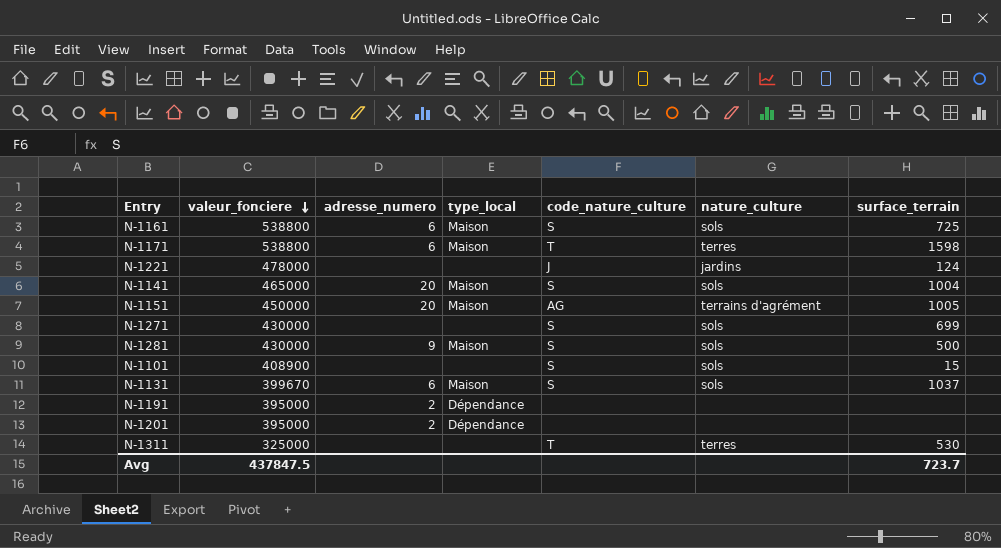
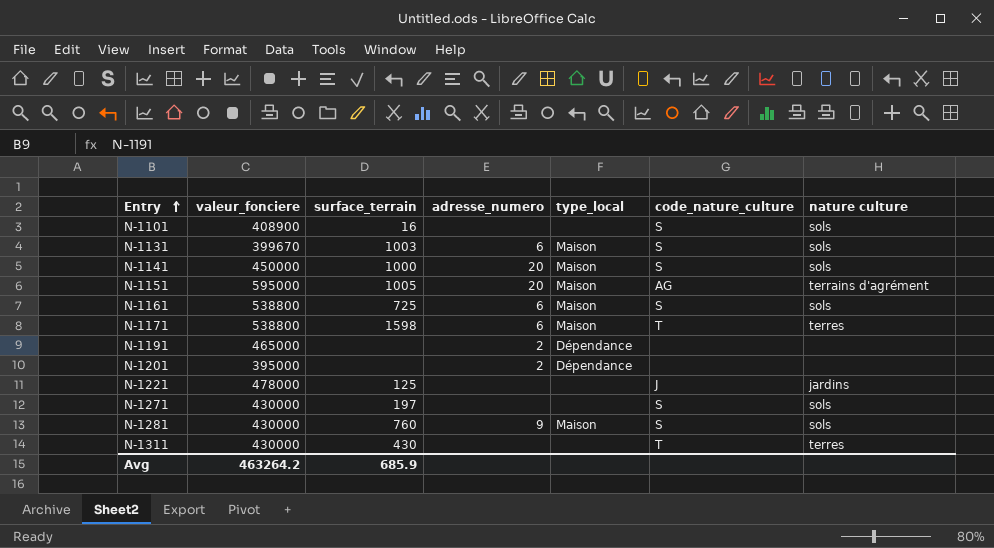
row order: valeur_fonciere descending -> Entry ascending
column surface_terrain | position: 7 -> 3
column name: nature_culture -> nature culture
N-1101 | surface_terrain: 15 -> 16
N-1131 | surface_terrain: 1037 -> 1003
N-1141 | valeur_fonciere: 465000 -> 450000
N-1141 | surface_terrain: 1004 -> 1000
N-1151 | valeur_fonciere: 450000 -> 595000
N-1191 | valeur_fonciere: 395000 -> 465000
N-1221 | surface_terrain: 124 -> 125
N-1271 | surface_terrain: 699 -> 197
N-1281 | surface_terrain: 500 -> 760
N-1311 | valeur_fonciere: 325000 -> 430000
N-1311 | surface_terrain: 530 -> 430
Avg | valeur_fonciere: 437847.5 -> 463264.2
Avg | surface_terrain: 723.7 -> 685.9

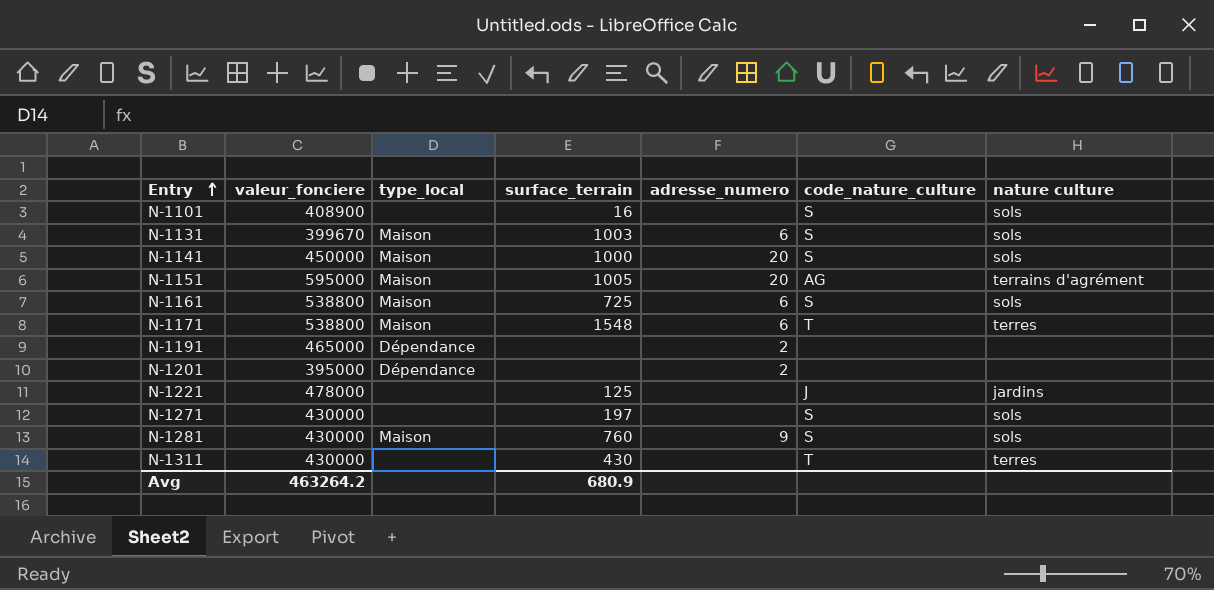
column type_local | position: 5 -> 3
N-1171 | surface_terrain: 1598 -> 1548
Avg | surface_terrain: 685.9 -> 680.9

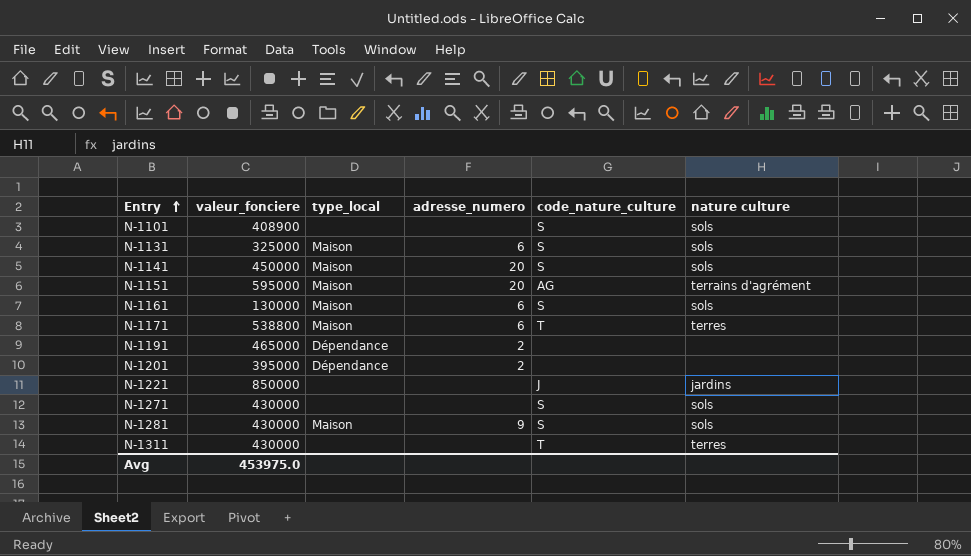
column surface_terrain | position: 4 -> none
N-1131 | valeur_fonciere: 399670 -> 325000
N-1161 | valeur_fonciere: 538800 -> 130000
N-1221 | valeur_fonciere: 478000 -> 850000
Avg | valeur_fonciere: 463264.2 -> 453975.0

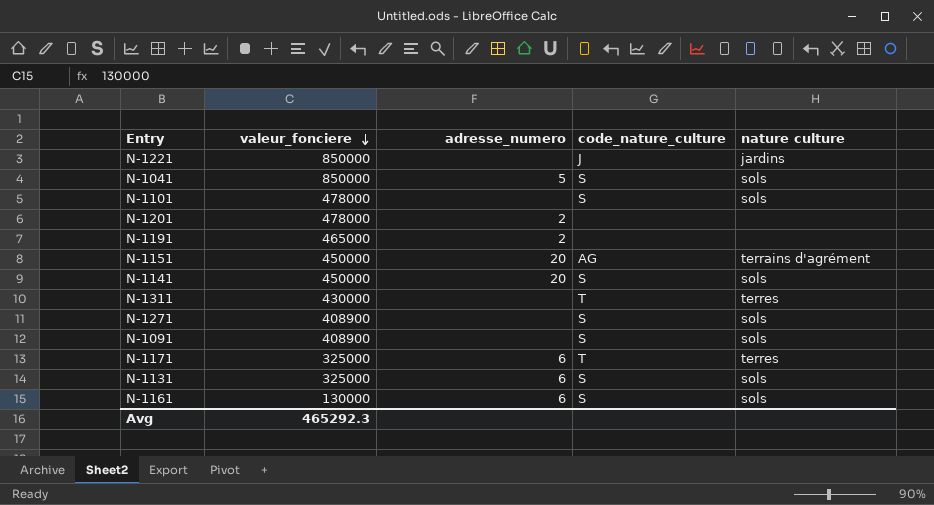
row order: Entry ascending -> valeur_fonciere descending
column type_local | position: 3 -> none
row N-1281: 430000 | Maison | 9 | S | sols -> none
row N-1041: none -> 850000 | 5 | S | sols
N-1101 | valeur_fonciere: 408900 -> 478000
N-1201 | valeur_fonciere: 395000 -> 478000
N-1151 | valeur_fonciere: 595000 -> 450000
N-1271 | valeur_fonciere: 430000 -> 408900
row N-1091: none -> 408900 | none | S | sols
N-1171 | valeur_fonciere: 538800 -> 325000
Avg | valeur_fonciere: 453975.0 -> 465292.3

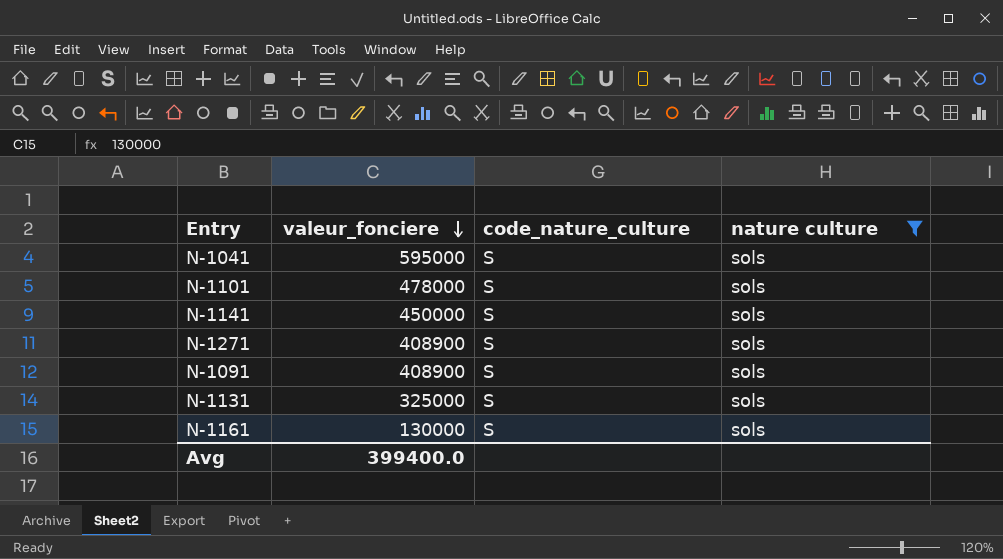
filter: none -> nature culture = sols
column adresse_numero | position: 3 -> none
N-1041 | valeur_fonciere: 850000 -> 595000
Avg | valeur_fonciere: 465292.3 -> 399400.0

